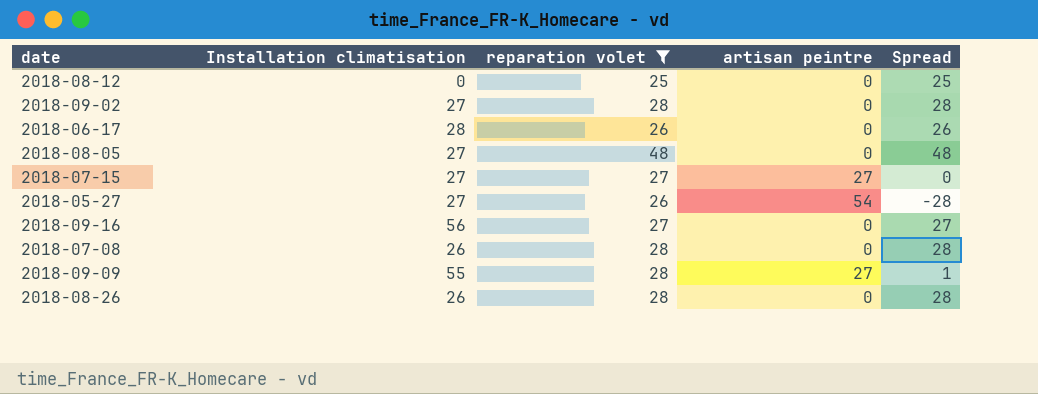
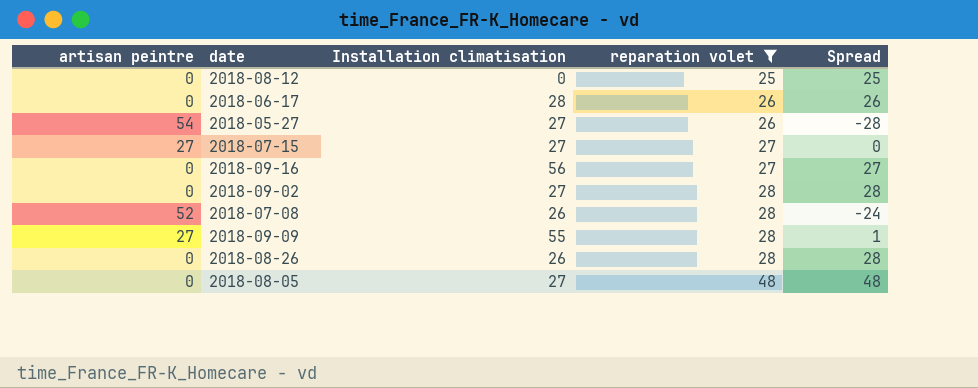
row order: none -> reparation volet ascending
column artisan peintre | position: 4 -> 1
2018-07-08 | artisan peintre: 0 -> 52
2018-07-08 | Spread: 28 -> -24

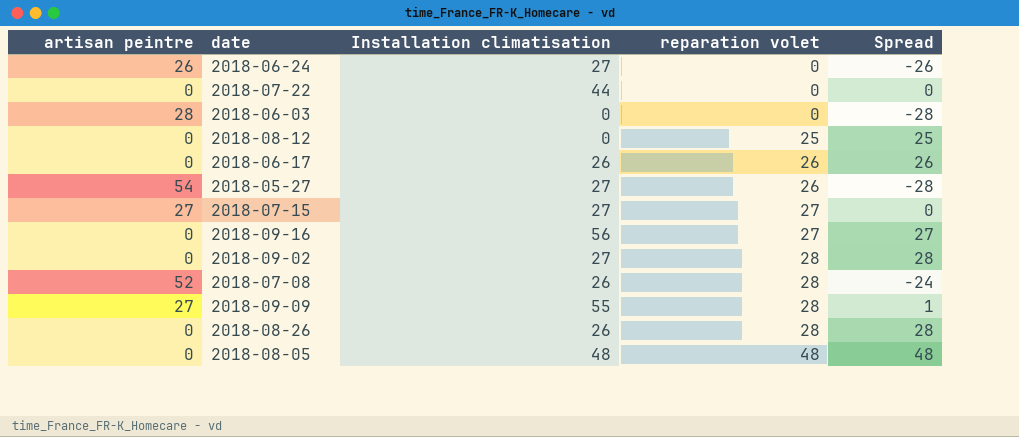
filter: reparation volet != 0 -> none
2018-06-17 | Installation climatisation: 28 -> 26
2018-08-05 | Installation climatisation: 27 -> 48

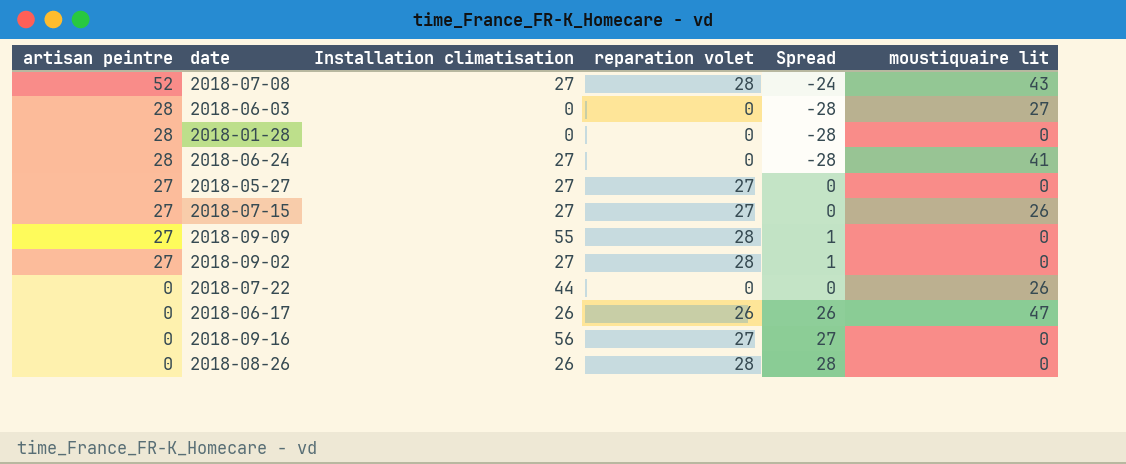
row order: reparation volet ascending -> artisan peintre descending
column moustiquaire lit | position: none -> 6
row 2018-08-12: 0 | 0 | 25 | 25 -> none
row 2018-08-05: 0 | 48 | 48 | 48 -> none
2018-07-08 | Installation climatisation: 26 -> 27
row 2018-01-28: none -> 28 | 0 | 0 | -28 | 0
2018-06-24 | artisan peintre: 26 -> 28
2018-06-24 | Spread: -26 -> -28
2018-05-27 | artisan peintre: 54 -> 27
2018-05-27 | reparation volet: 26 -> 27
2018-05-27 | Spread: -28 -> 0
2018-09-02 | artisan peintre: 0 -> 27
2018-09-02 | Spread: 28 -> 1

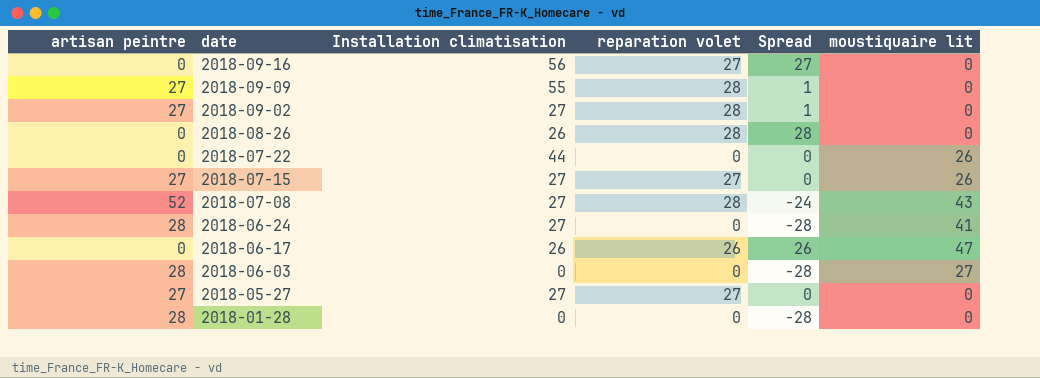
row order: artisan peintre descending -> date descending

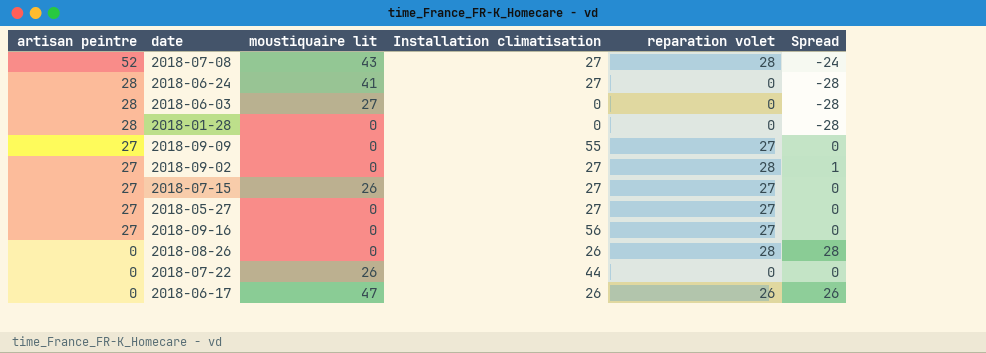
row order: date descending -> artisan peintre descending
column moustiquaire lit | position: 6 -> 3
2018-09-09 | reparation volet: 28 -> 27
2018-09-09 | Spread: 1 -> 0
2018-09-16 | artisan peintre: 0 -> 27
2018-09-16 | Spread: 27 -> 0

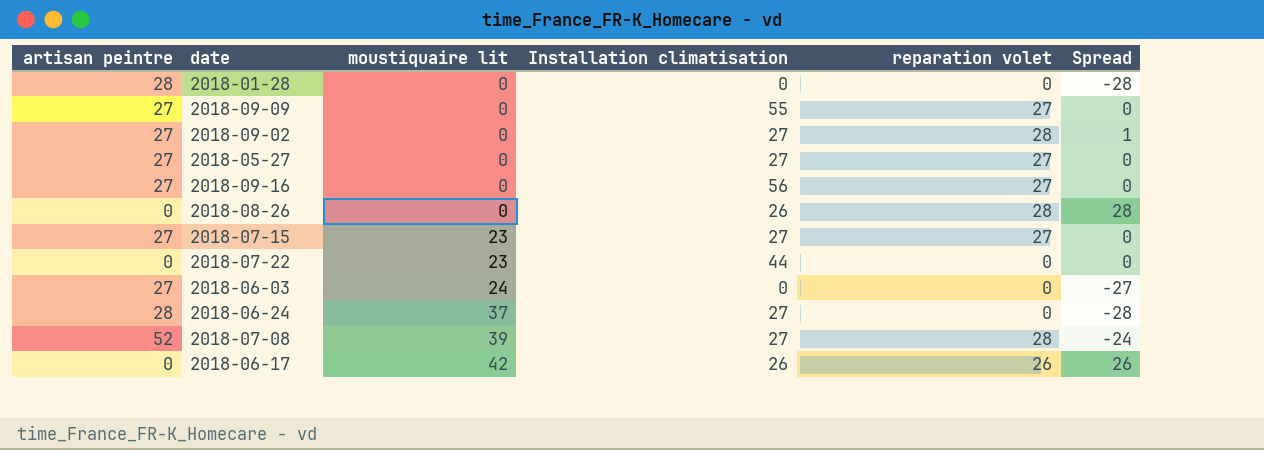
row order: artisan peintre descending -> moustiquaire lit ascending
2018-07-15 | moustiquaire lit: 26 -> 23
2018-07-22 | moustiquaire lit: 26 -> 23
2018-06-03 | artisan peintre: 28 -> 27
2018-06-03 | moustiquaire lit: 27 -> 24
2018-06-03 | Spread: -28 -> -27
2018-06-24 | moustiquaire lit: 41 -> 37
2018-07-08 | moustiquaire lit: 43 -> 39
2018-06-17 | moustiquaire lit: 47 -> 42

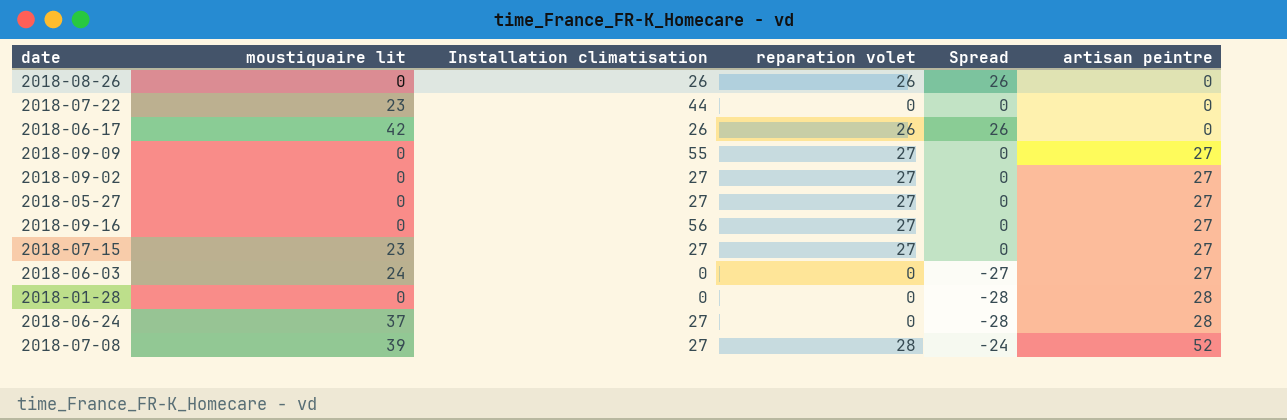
row order: moustiquaire lit ascending -> artisan peintre ascending
column artisan peintre | position: 1 -> 6
2018-08-26 | reparation volet: 28 -> 26
2018-08-26 | Spread: 28 -> 26
2018-09-02 | reparation volet: 28 -> 27
2018-09-02 | Spread: 1 -> 0

